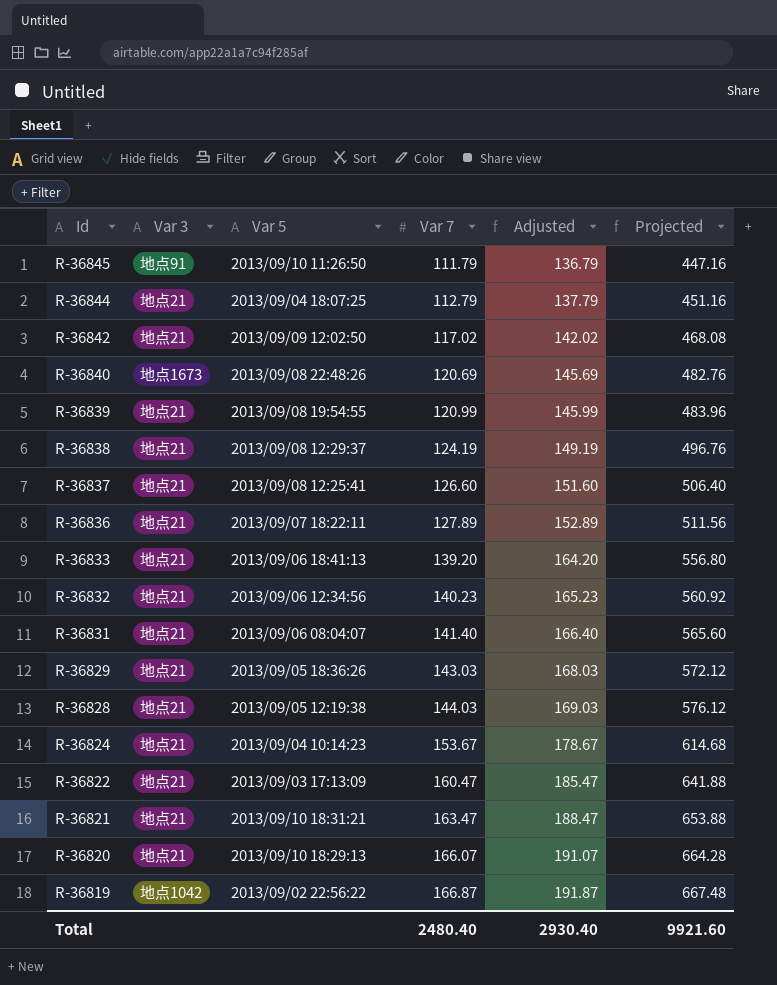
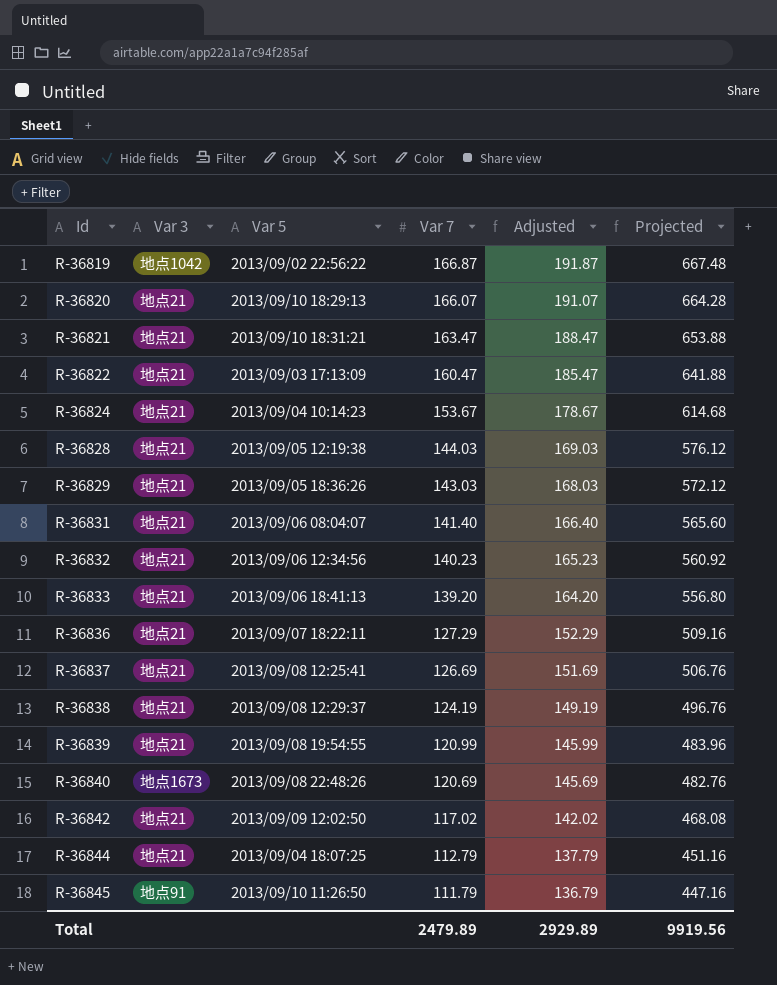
row order: Id descending -> Id ascending
R-36836 | Var 7: 127.89 -> 127.29
R-36836 | Adjusted: 152.89 -> 152.29
R-36836 | Projected: 511.56 -> 509.16
R-36837 | Var 7: 126.60 -> 126.69
R-36837 | Adjusted: 151.60 -> 151.69
R-36837 | Projected: 506.40 -> 506.76
Total | Var 7: 2480.40 -> 2479.89
Total | Adjusted: 2930.40 -> 2929.89
Total | Projected: 9921.60 -> 9919.56

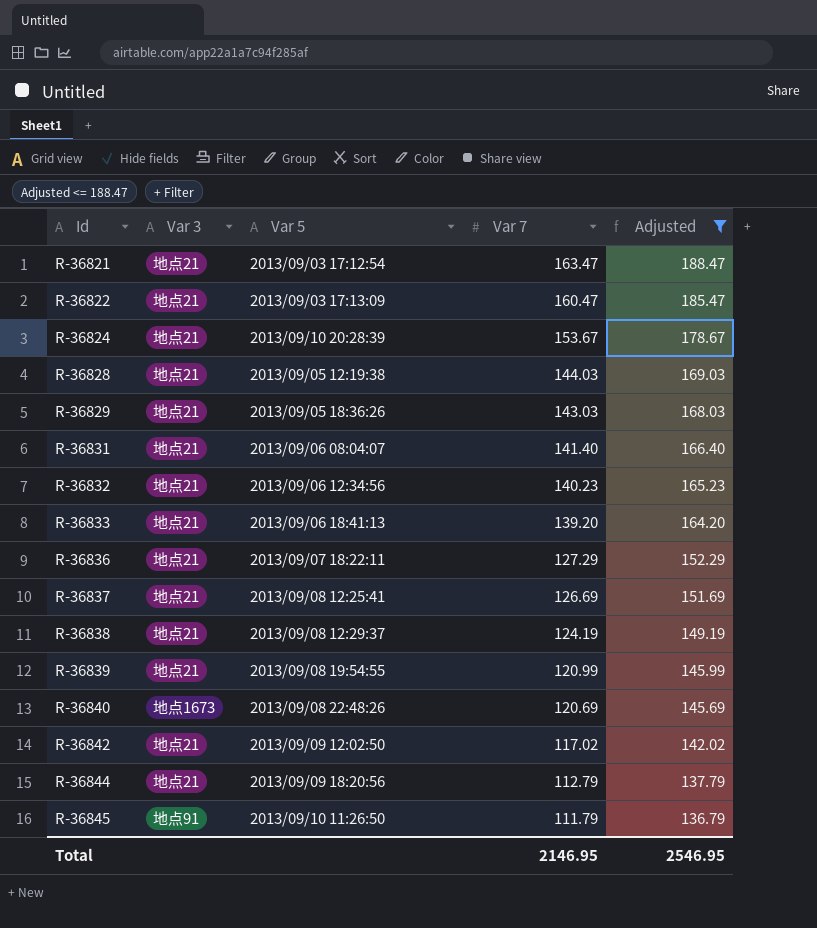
filter: none -> Adjusted <= 188.47
column Projected | formula: [Var 7] * 4 -> none
R-36821 | Var 5: 2013/09/10 18:31:21 -> 2013/09/03 17:12:54
R-36824 | Var 5: 2013/09/04 10:14:23 -> 2013/09/10 20:28:39
R-36844 | Var 5: 2013/09/04 18:07:25 -> 2013/09/09 18:20:56
Total | Var 7: 2479.89 -> 2146.95
Total | Adjusted: 2929.89 -> 2546.95

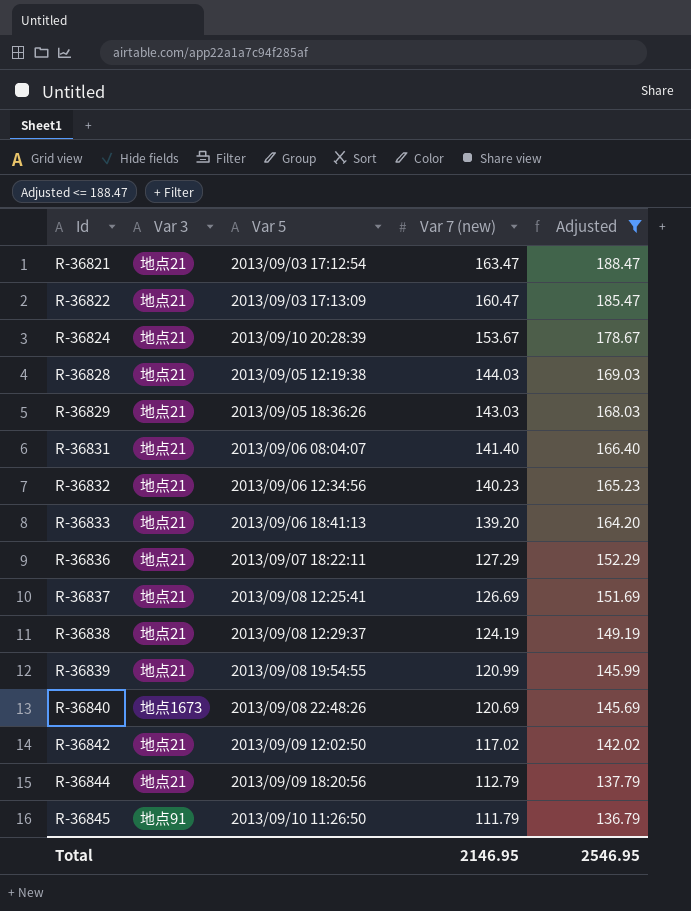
column name: Var 7 -> Var 7 (new)

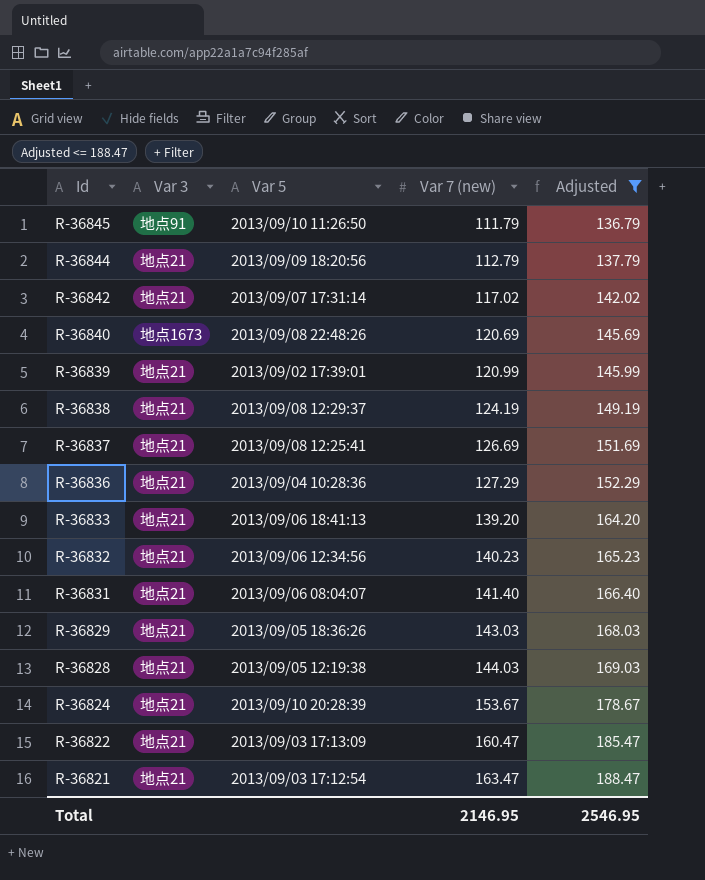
row order: Id ascending -> Id descending
R-36842 | Var 5: 2013/09/09 12:02:50 -> 2013/09/07 17:31:14
R-36839 | Var 5: 2013/09/08 19:54:55 -> 2013/09/02 17:39:01
R-36836 | Var 5: 2013/09/07 18:22:11 -> 2013/09/04 10:28:36

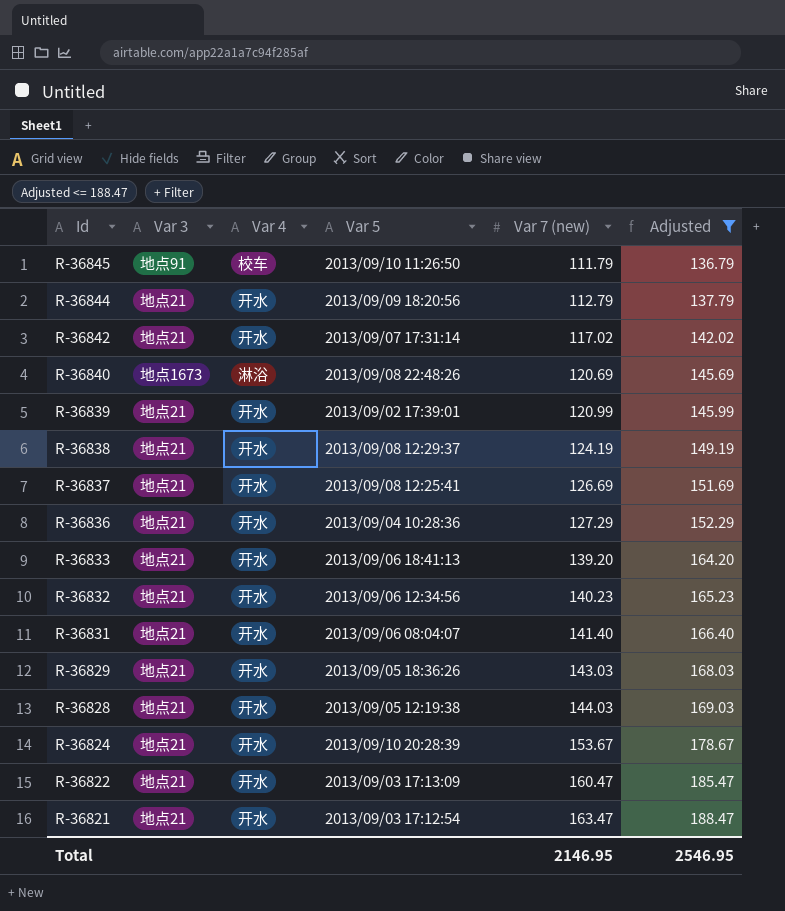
column Var 4 | position: none -> 3

